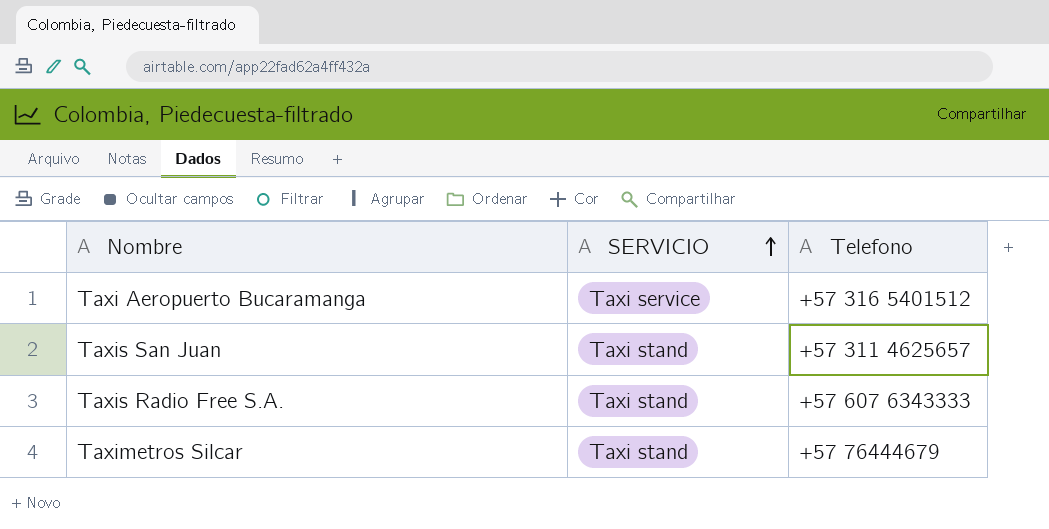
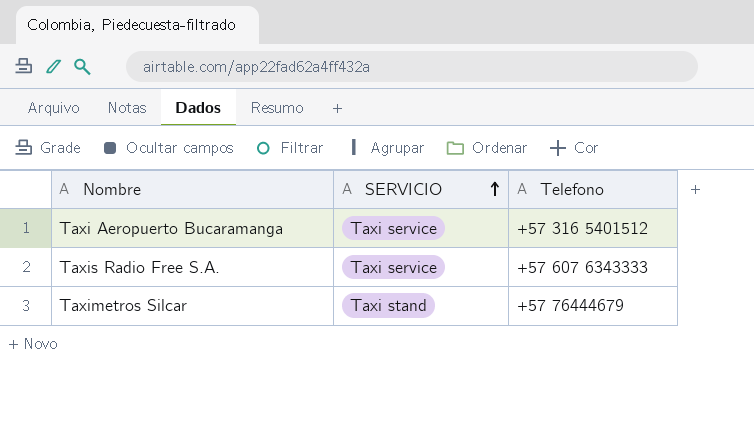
row Taxis San Juan: Taxi stand | +57 311 4625657 -> none
Taxis Radio Free S.A. | SERVICIO: Taxi stand -> Taxi service

